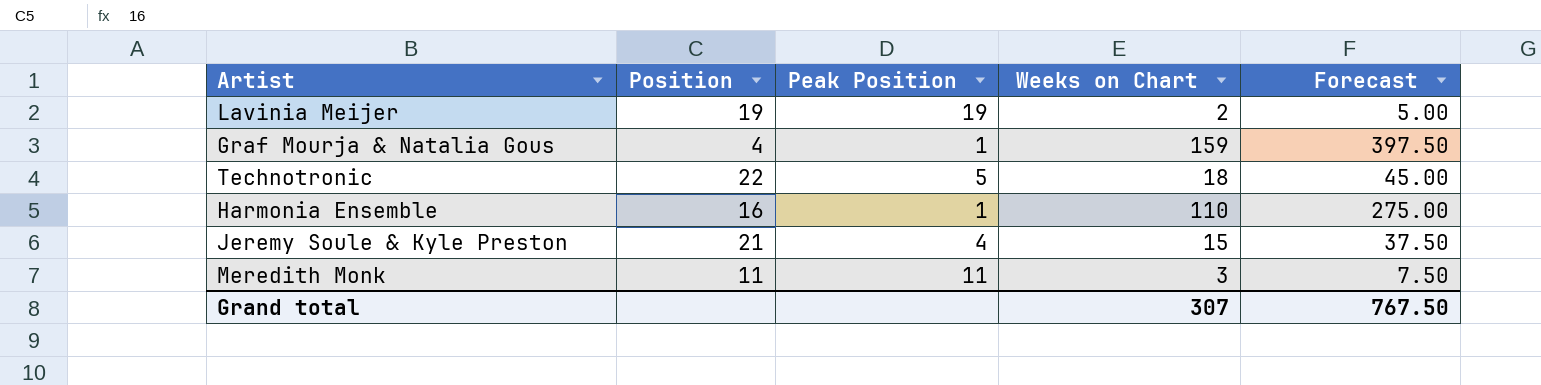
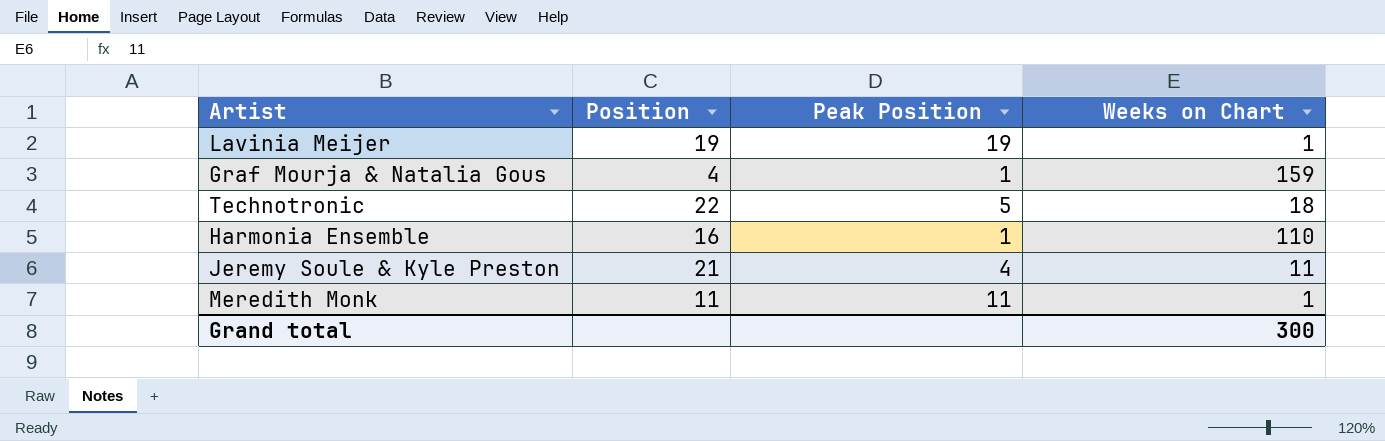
column Forecast | formula: [Weeks on Chart] * 2.5 -> none
Lavinia Meijer | Weeks on Chart: 2 -> 1
Jeremy Soule & Kyle Preston | Weeks on Chart: 15 -> 11
Meredith Monk | Weeks on Chart: 3 -> 1
Grand total | Weeks on Chart: 307 -> 300

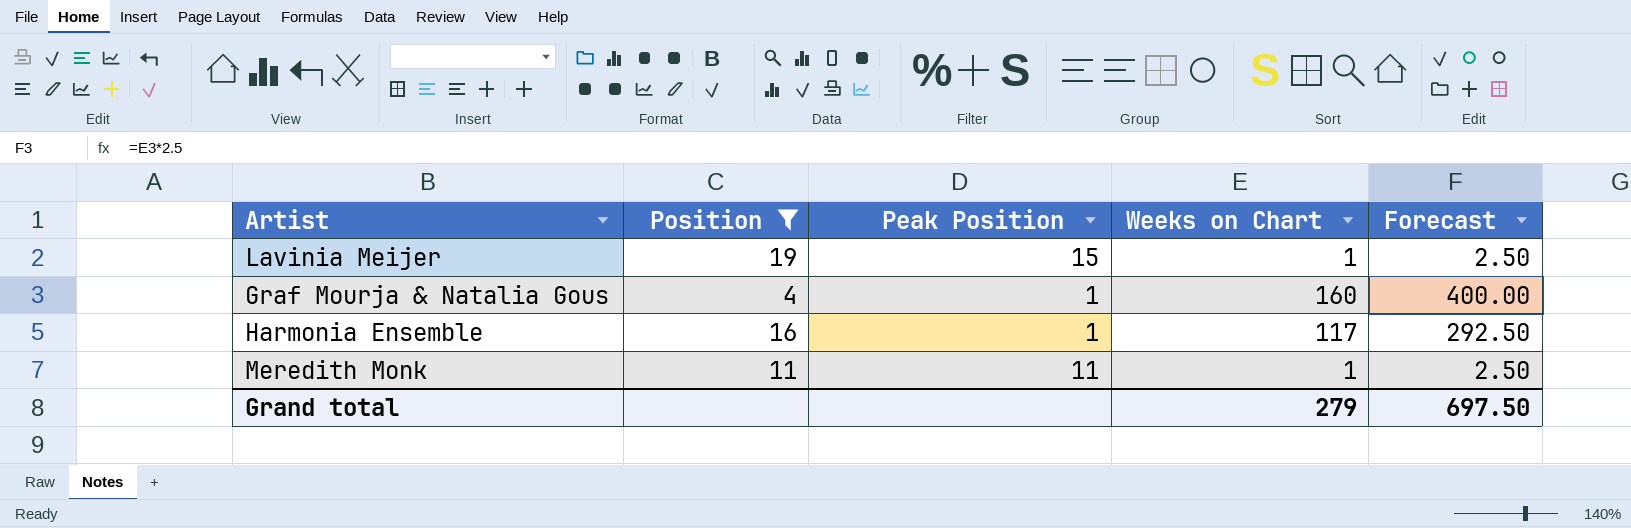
filter: none -> Position <= 19
column Forecast | formula: none -> [Weeks on Chart] * 2.5
Lavinia Meijer | Peak Position: 19 -> 15
Graf Mourja & Natalia Gous | Weeks on Chart: 159 -> 160
Harmonia Ensemble | Weeks on Chart: 110 -> 117
Grand total | Weeks on Chart: 300 -> 279

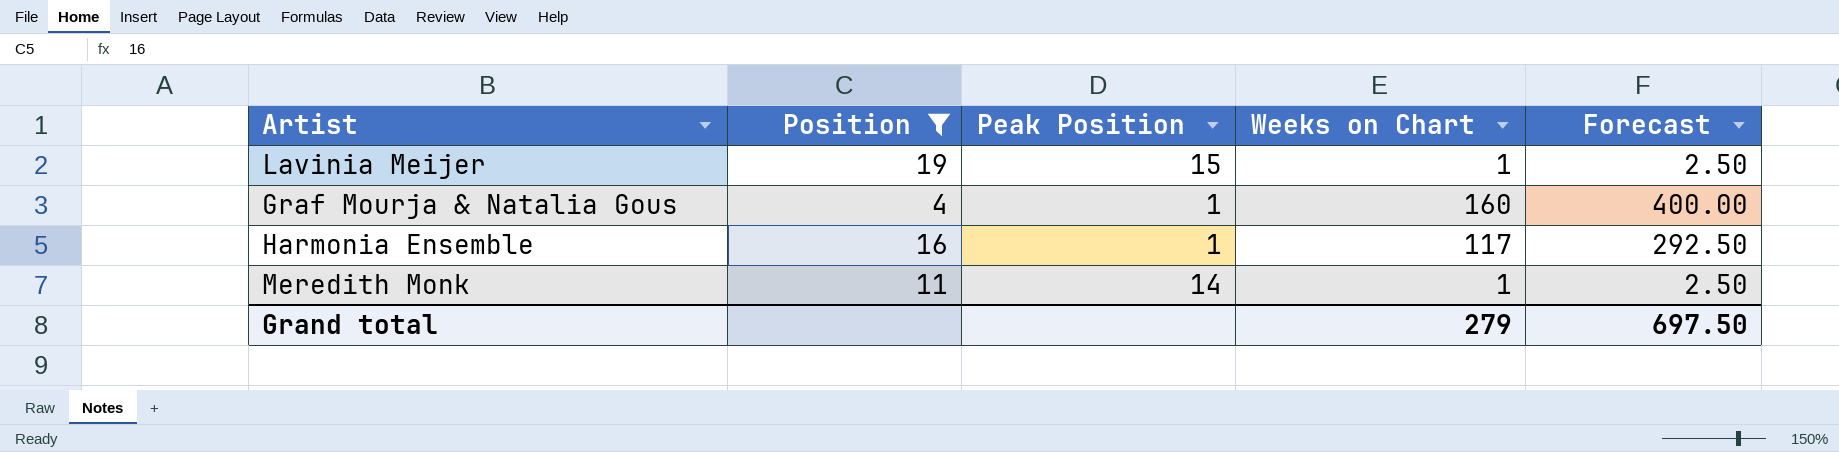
Meredith Monk | Peak Position: 11 -> 14

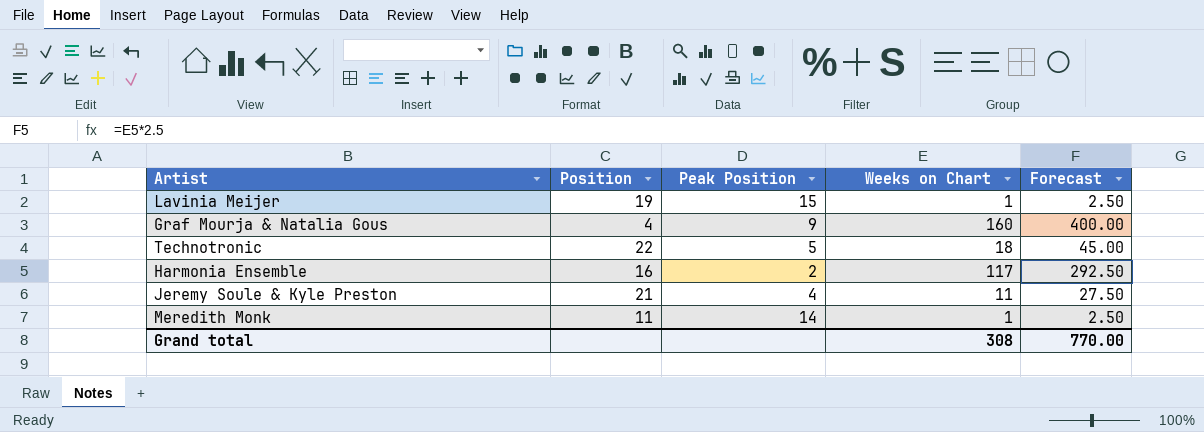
filter: Position <= 19 -> none
Graf Mourja & Natalia Gous | Peak Position: 1 -> 9
Harmonia Ensemble | Peak Position: 1 -> 2
Grand total | Weeks on Chart: 279 -> 308
Grand total | Forecast: 697.50 -> 770.00

